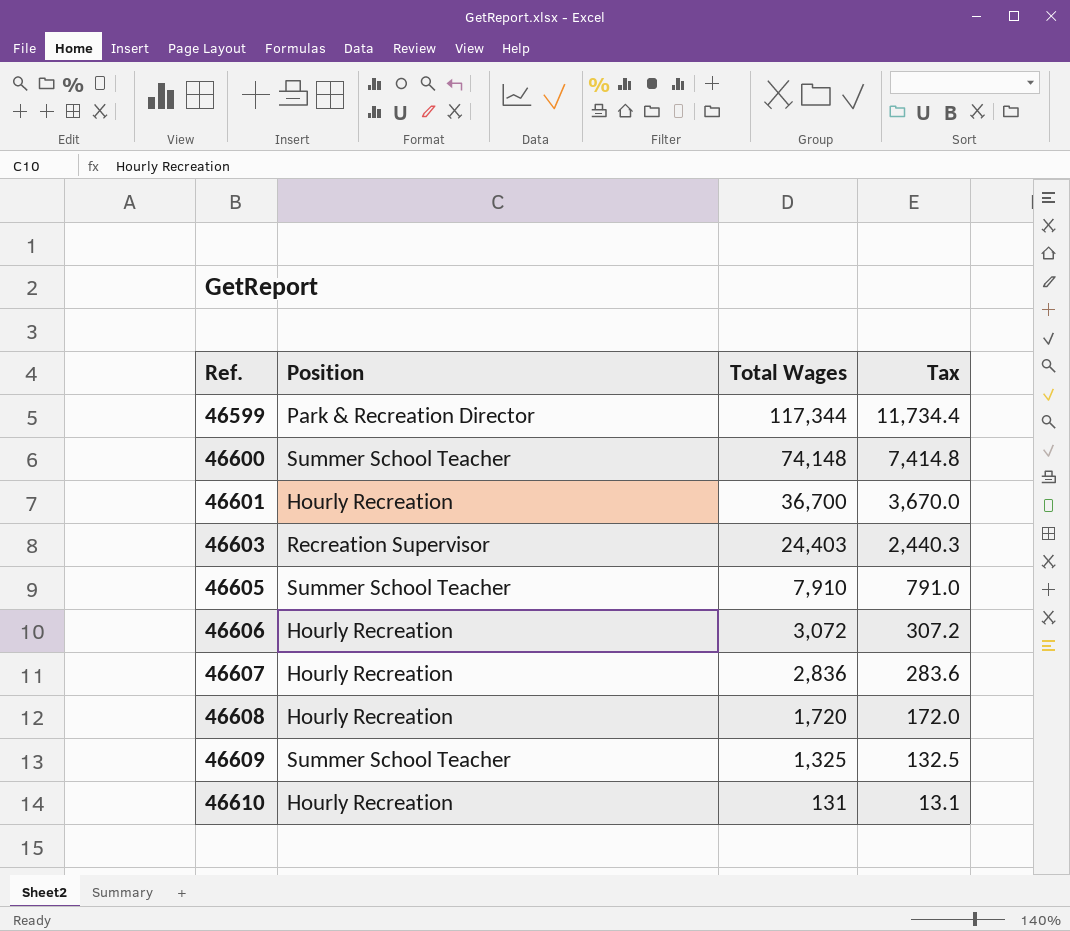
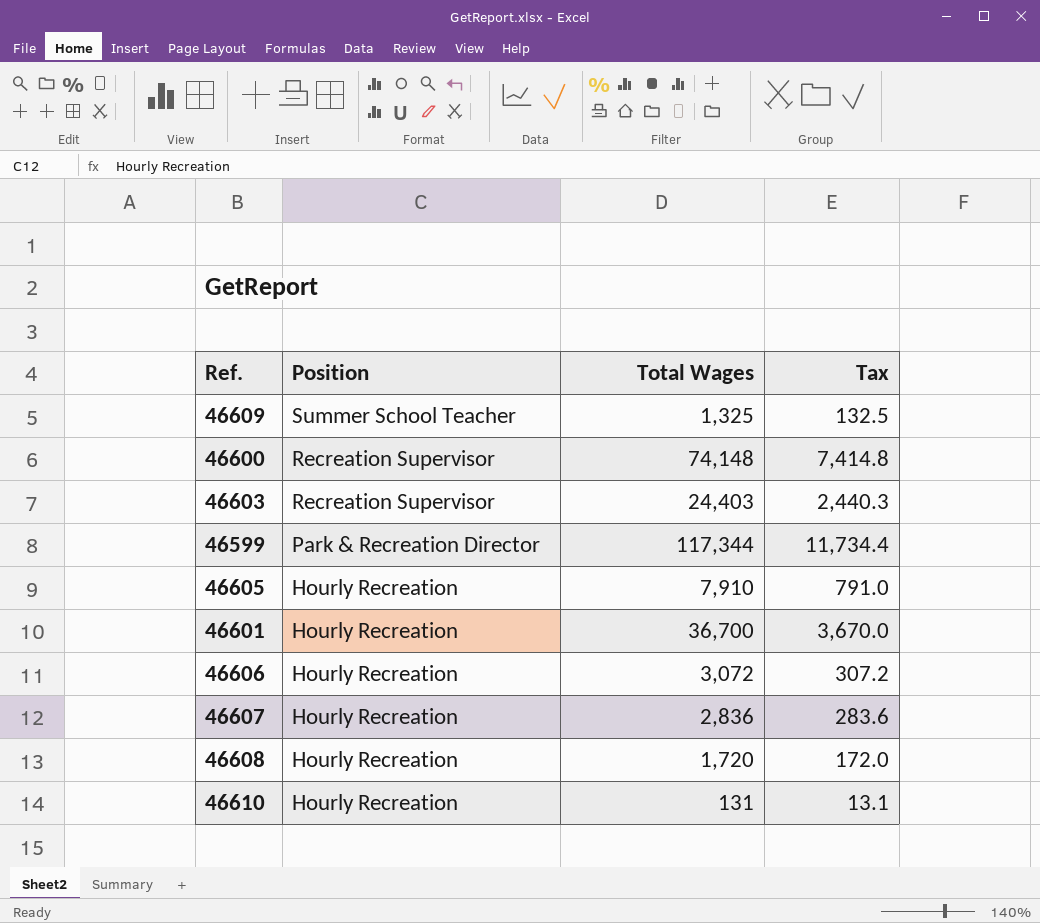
row order: Ref. ascending -> Position descending
46600 | Position: Summer School Teacher -> Recreation Supervisor
46605 | Position: Summer School Teacher -> Hourly Recreation

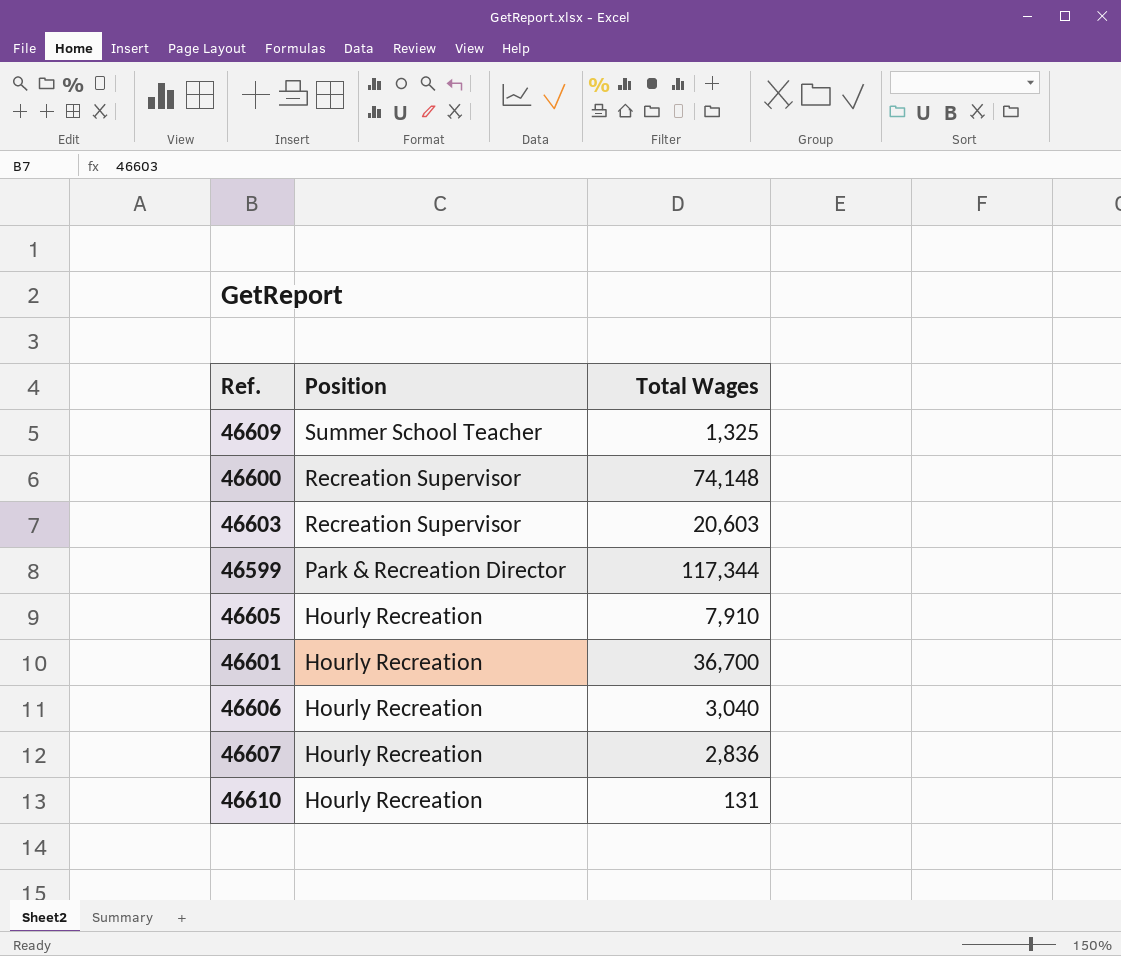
column Tax | formula: [Total Wages] * 0.1 -> none
row 46608: Hourly Recreation | 1,720 | 172.0 -> none
46603 | Total Wages: 24,403 -> 20,603
46606 | Total Wages: 3,072 -> 3,040

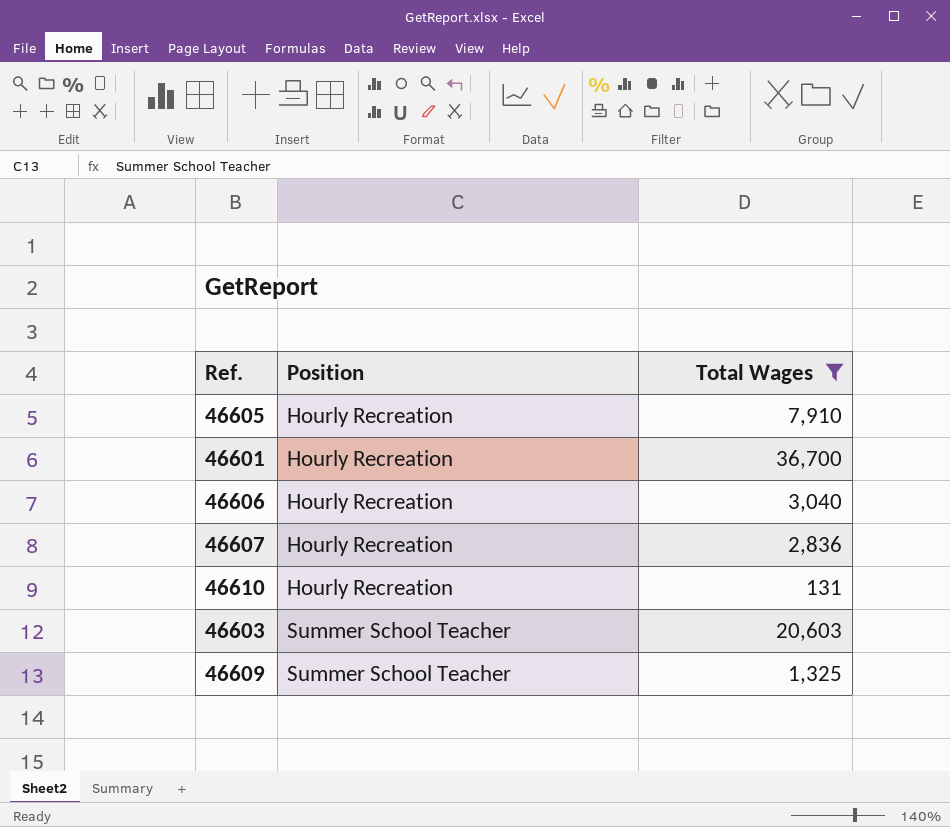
filter: none -> Total Wages <= 36,700
row order: Position descending -> Position ascending
46603 | Position: Recreation Supervisor -> Summer School Teacher

